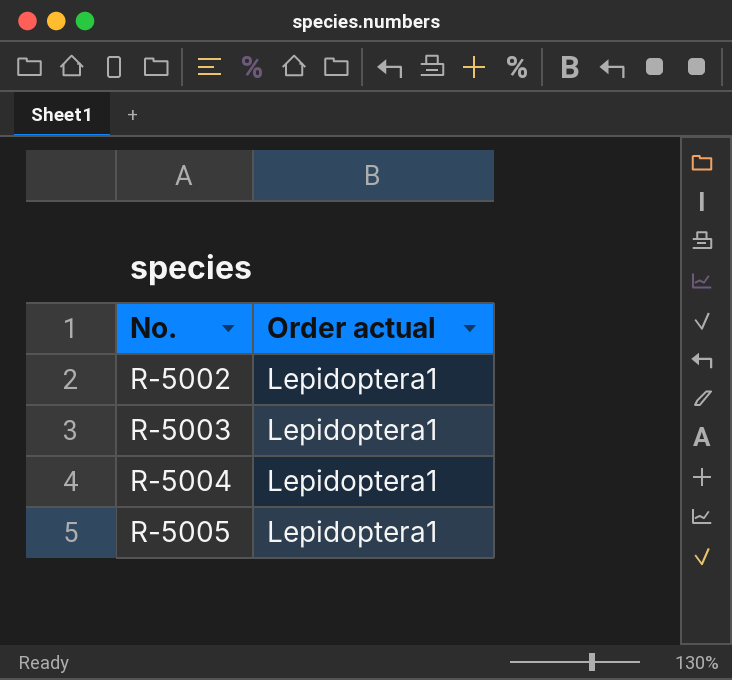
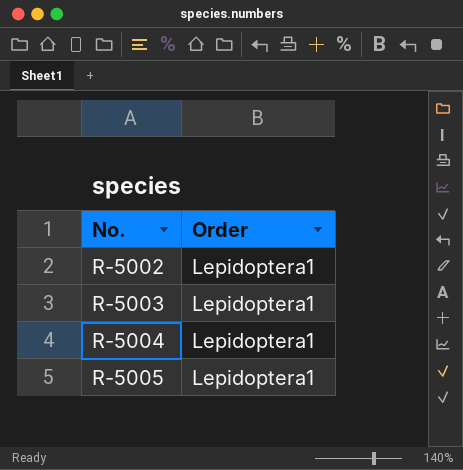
column name: Order actual -> Order

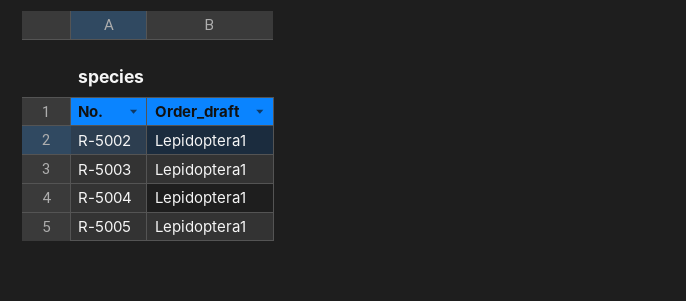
column name: Order -> Order_draft

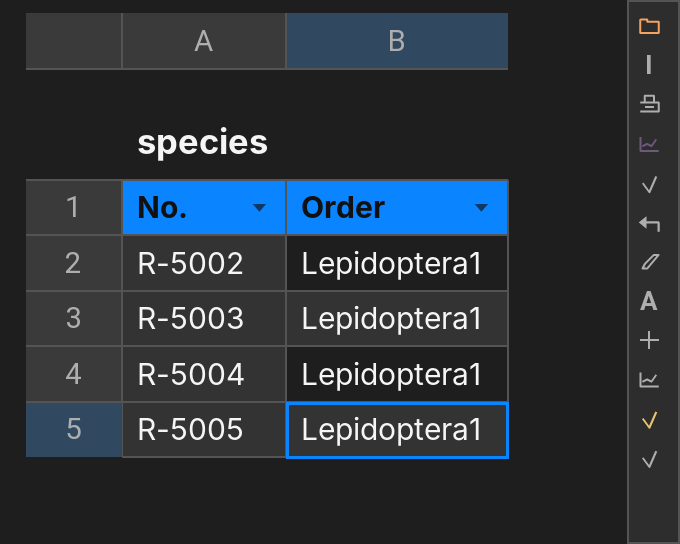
column name: Order_draft -> Order

